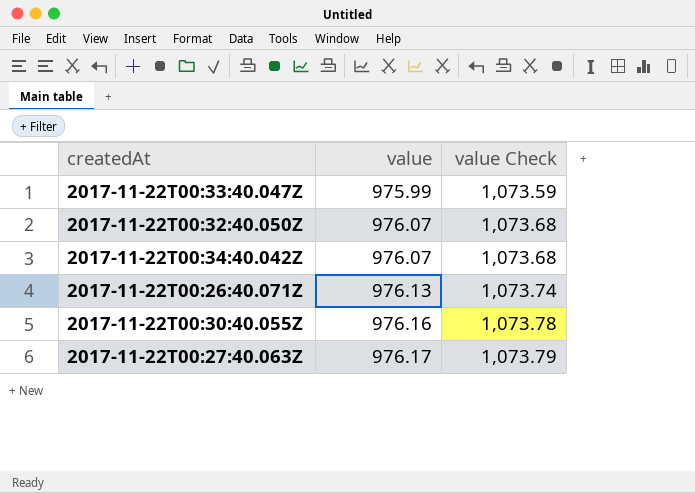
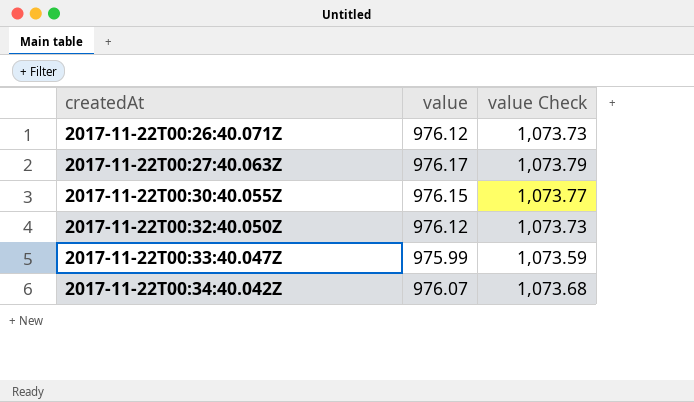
row order: value ascending -> createdAt ascending
2017-11-22T00:26:40.071Z | value: 976.13 -> 976.12
2017-11-22T00:26:40.071Z | value Check: 1,073.74 -> 1,073.73
2017-11-22T00:30:40.055Z | value: 976.16 -> 976.15
2017-11-22T00:30:40.055Z | value Check: 1,073.78 -> 1,073.77
2017-11-22T00:32:40.050Z | value: 976.07 -> 976.12
2017-11-22T00:32:40.050Z | value Check: 1,073.68 -> 1,073.73

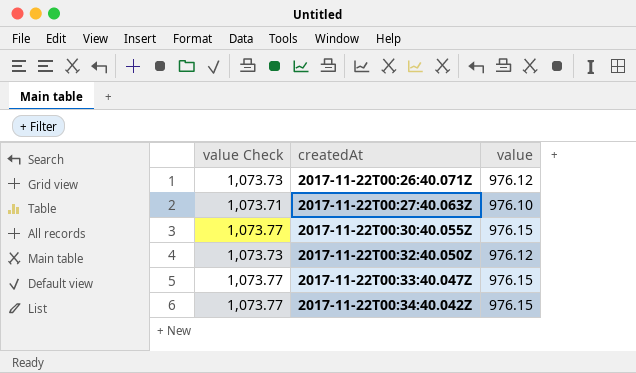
column value Check | position: 3 -> 1
2017-11-22T00:27:40.063Z | value Check: 1,073.79 -> 1,073.71
2017-11-22T00:27:40.063Z | value: 976.17 -> 976.10
2017-11-22T00:33:40.047Z | value Check: 1,073.59 -> 1,073.77
2017-11-22T00:33:40.047Z | value: 975.99 -> 976.15
2017-11-22T00:34:40.042Z | value Check: 1,073.68 -> 1,073.77
2017-11-22T00:34:40.042Z | value: 976.07 -> 976.15

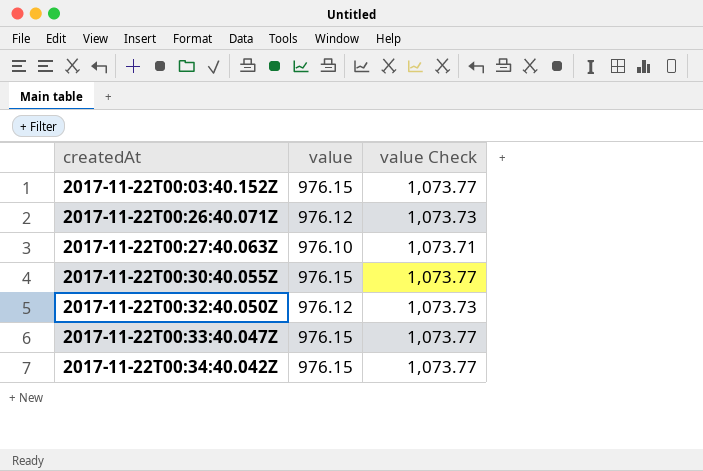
column value Check | position: 1 -> 3
row 2017-11-22T00:03:40.152Z: none -> 976.15 | 1,073.77

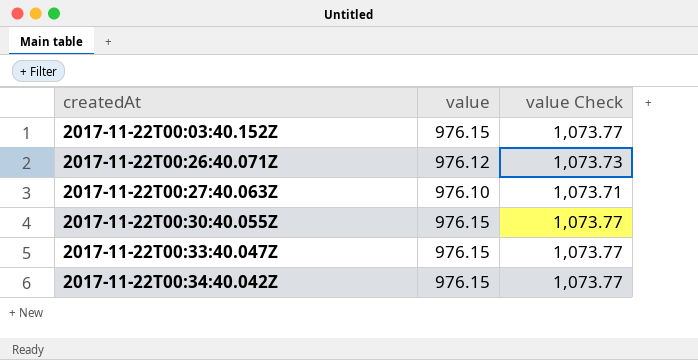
row 2017-11-22T00:32:40.050Z: 976.12 | 1,073.73 -> none

